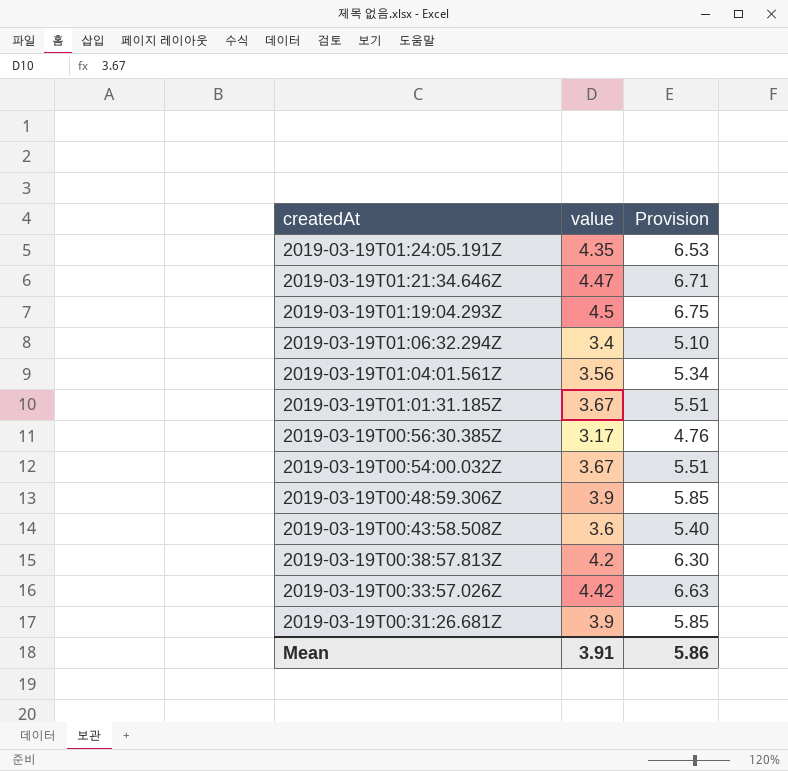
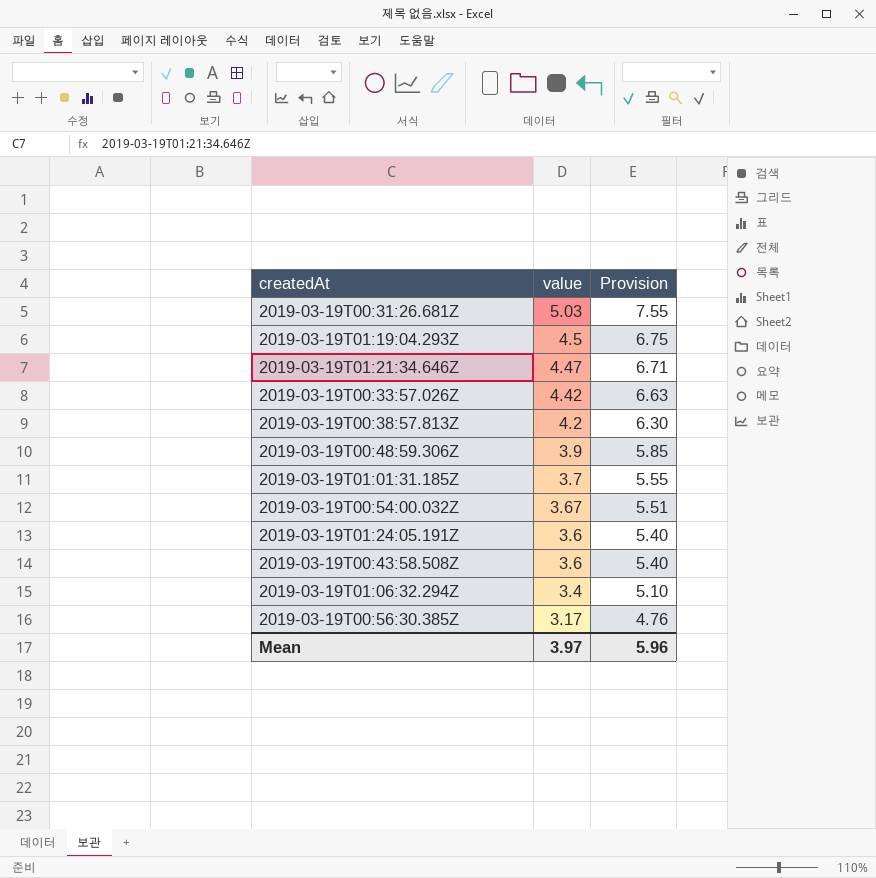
row order: createdAt descending -> value descending
row 2019-03-19T01:04:01.561Z: 3.56 | 5.34 -> none
2019-03-19T00:31:26.681Z | value: 3.9 -> 5.03
2019-03-19T00:31:26.681Z | Provision: 5.85 -> 7.55
2019-03-19T01:01:31.185Z | value: 3.67 -> 3.7
2019-03-19T01:01:31.185Z | Provision: 5.51 -> 5.55
2019-03-19T01:24:05.191Z | value: 4.35 -> 3.6
2019-03-19T01:24:05.191Z | Provision: 6.53 -> 5.40
Mean | value: 3.91 -> 3.97
Mean | Provision: 5.86 -> 5.96

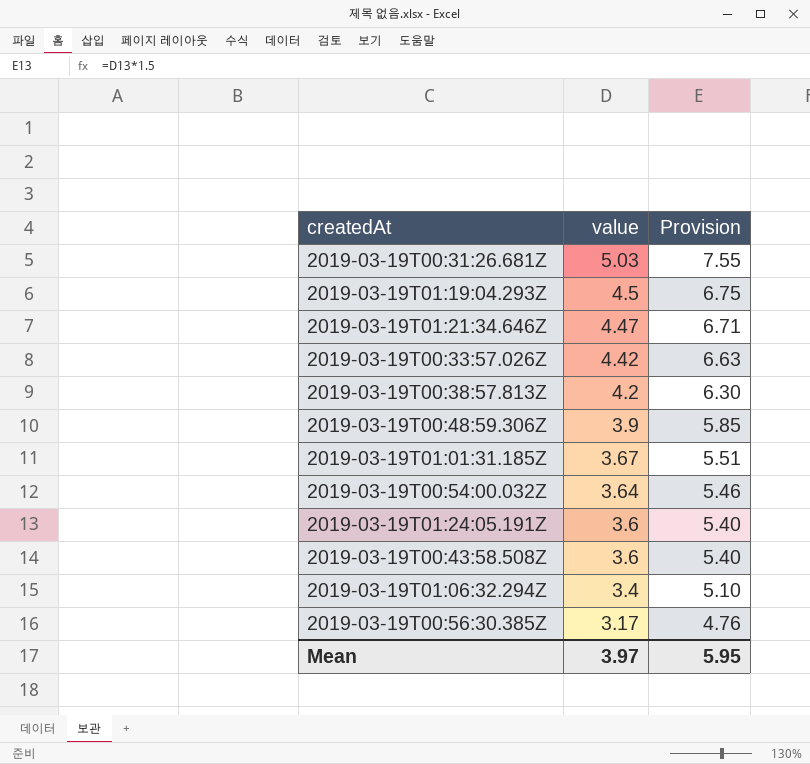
2019-03-19T01:01:31.185Z | value: 3.7 -> 3.67
2019-03-19T01:01:31.185Z | Provision: 5.55 -> 5.51
2019-03-19T00:54:00.032Z | value: 3.67 -> 3.64
2019-03-19T00:54:00.032Z | Provision: 5.51 -> 5.46
Mean | Provision: 5.96 -> 5.95

